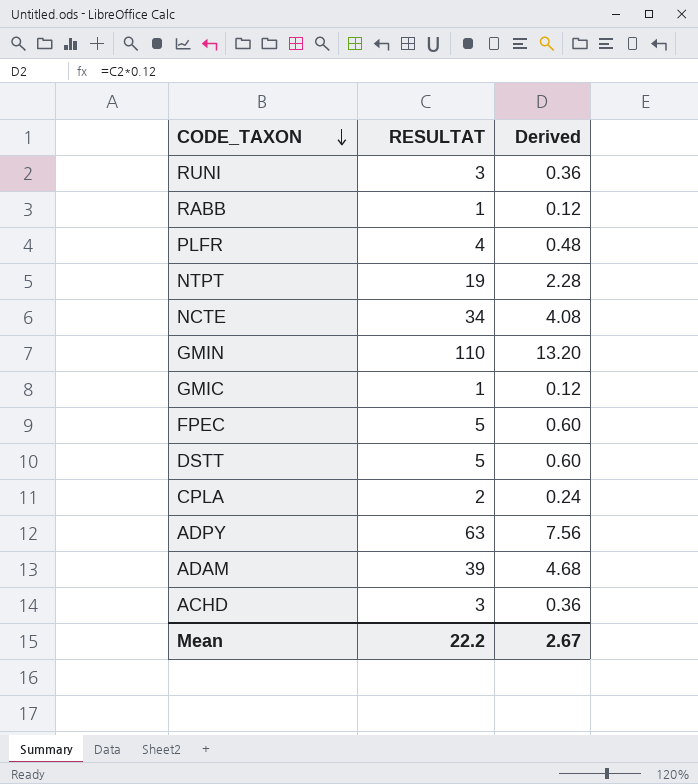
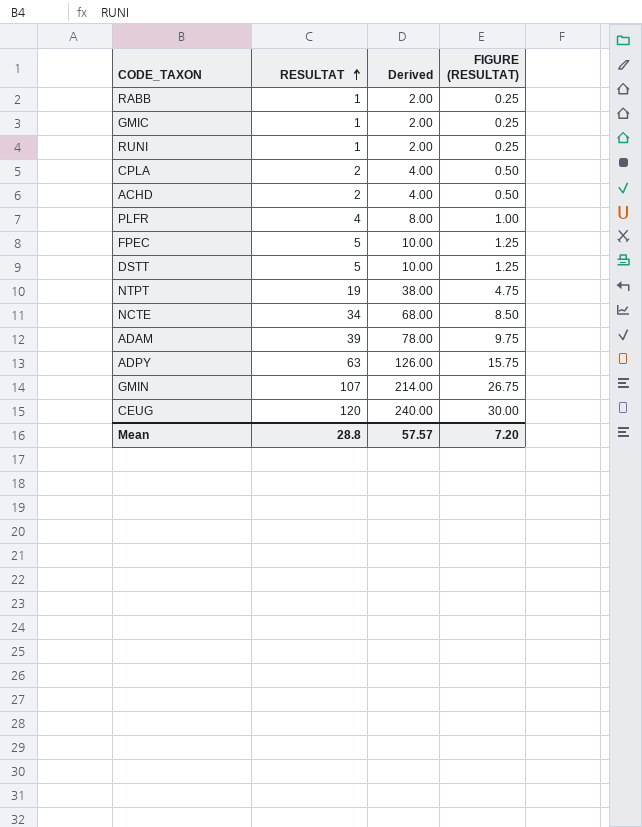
row order: CODE_TAXON descending -> RESULTAT ascending
column Derived | formula: [RESULTAT] * 0.12 -> [RESULTAT] * 2
column FIGURE (RESULTAT) | formula: none -> [RESULTAT] * 0.25
RUNI | RESULTAT: 3 -> 1
ACHD | RESULTAT: 3 -> 2
GMIN | RESULTAT: 110 -> 107
row CEUG: none -> 120 | 240.00 | 30.00
Mean | RESULTAT: 22.2 -> 28.8
Mean | Derived: 2.67 -> 57.57

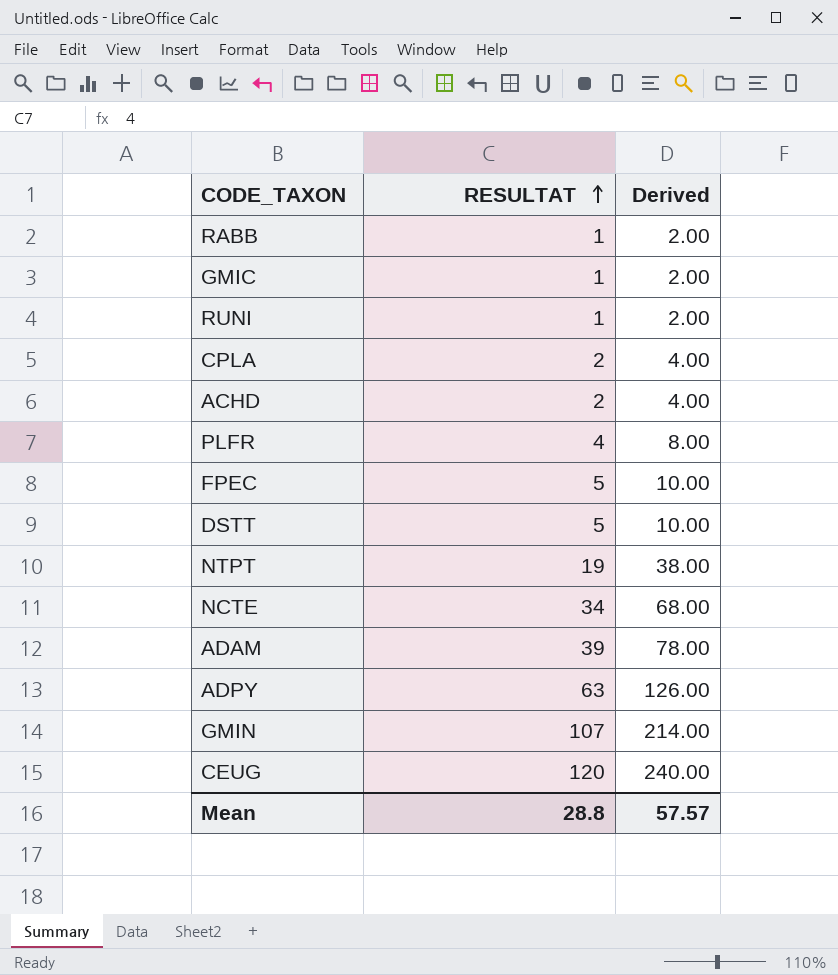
column FIGURE (RESULTAT) | formula: [RESULTAT] * 0.25 -> none

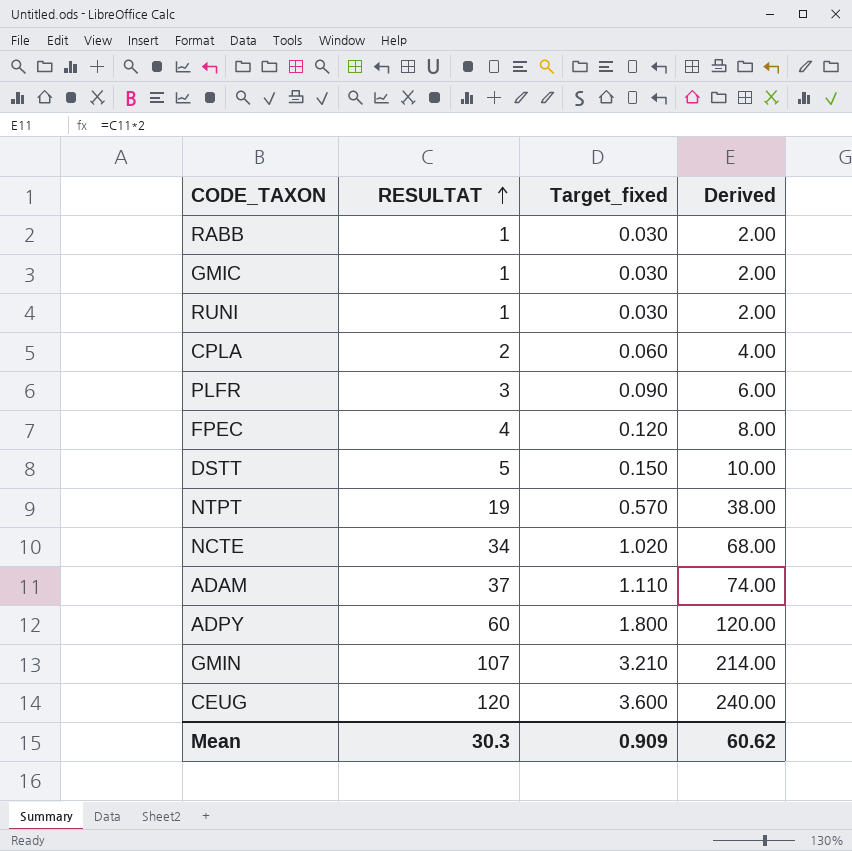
column Target_fixed | formula: none -> [RESULTAT] * 0.03
row ACHD: 2 | 4.00 -> none
PLFR | RESULTAT: 4 -> 3
PLFR | Derived: 8.00 -> 6.00
FPEC | RESULTAT: 5 -> 4
FPEC | Derived: 10.00 -> 8.00
ADAM | RESULTAT: 39 -> 37
ADAM | Derived: 78.00 -> 74.00
ADPY | RESULTAT: 63 -> 60
ADPY | Derived: 126.00 -> 120.00
Mean | RESULTAT: 28.8 -> 30.3
Mean | Derived: 57.57 -> 60.62

